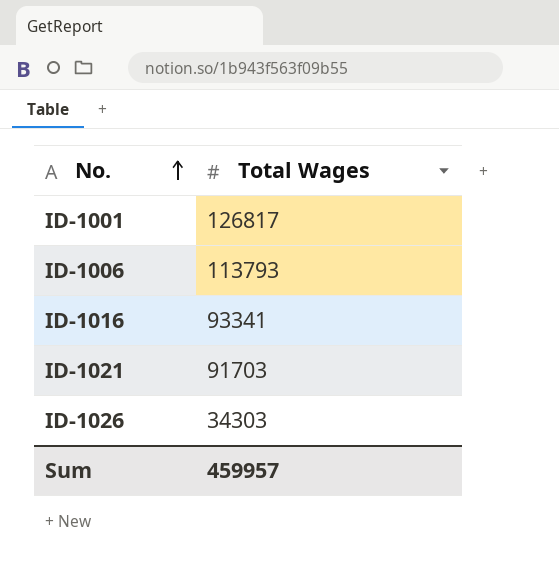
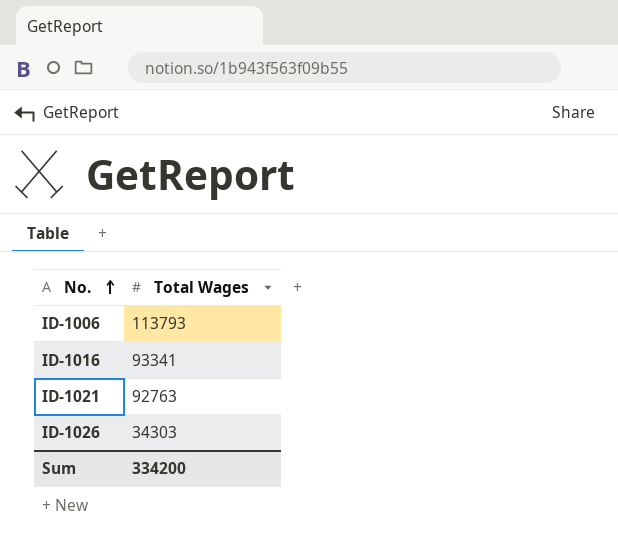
row ID-1001: 126817 -> none
ID-1021 | Total Wages: 91703 -> 92763
Sum | Total Wages: 459957 -> 334200

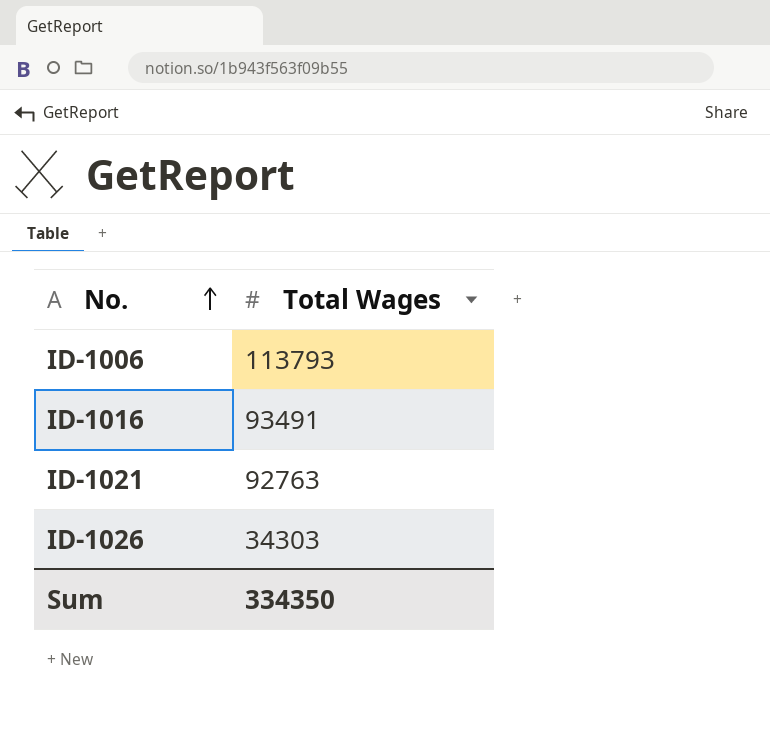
ID-1016 | Total Wages: 93341 -> 93491
Sum | Total Wages: 334200 -> 334350

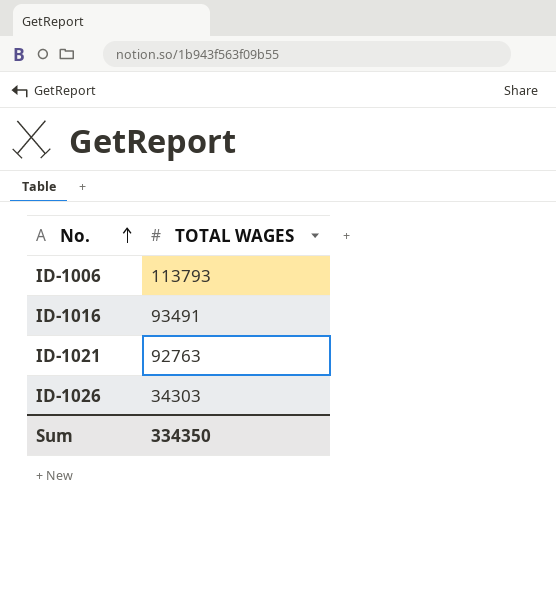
column name: Total Wages -> TOTAL WAGES

